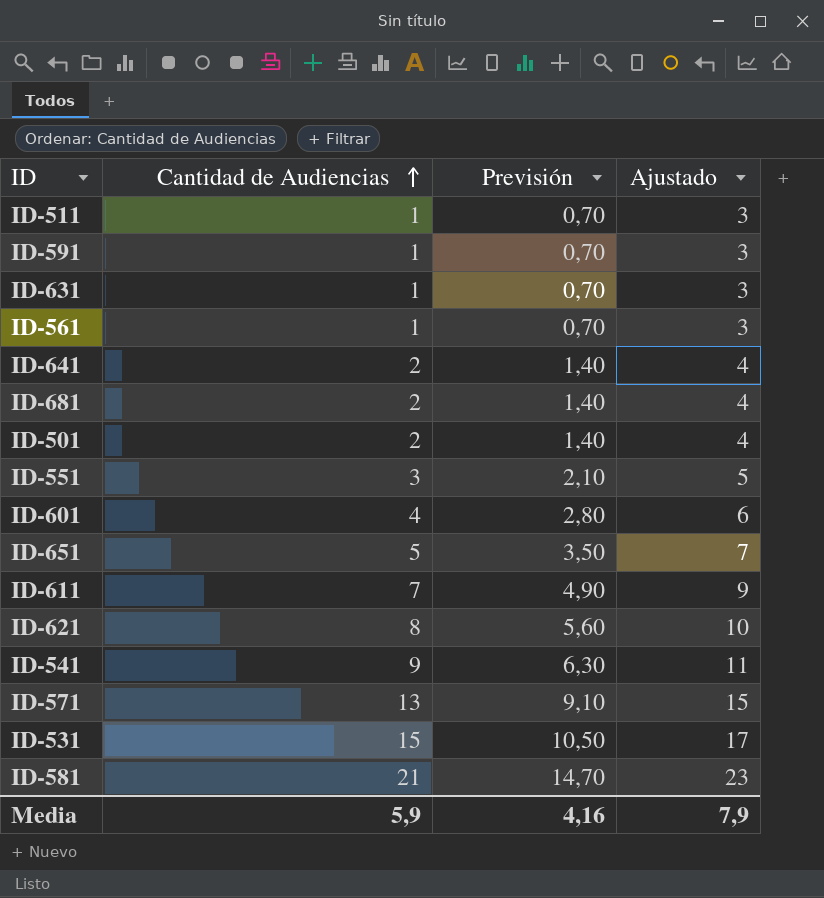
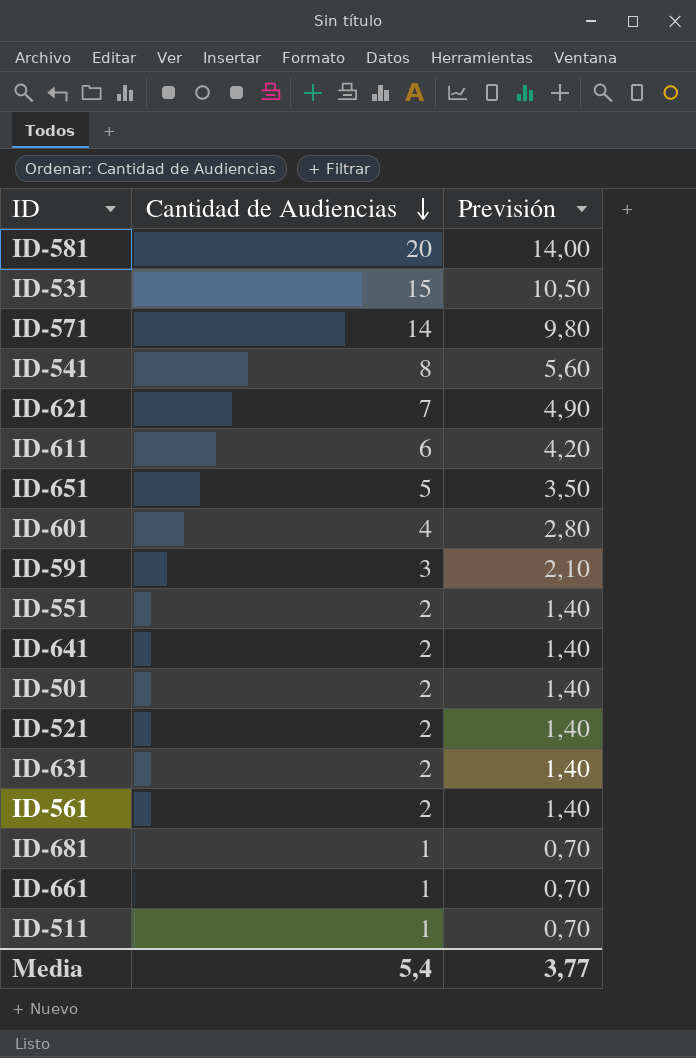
row order: Cantidad de Audiencias ascending -> Cantidad de Audiencias descending
column Ajustado | formula: [Cantidad de Audiencias] + 2 -> none
ID-581 | Cantidad de Audiencias: 21 -> 20
ID-581 | Previsión: 14,70 -> 14,00
ID-571 | Cantidad de Audiencias: 13 -> 14
ID-571 | Previsión: 9,10 -> 9,80
ID-541 | Cantidad de Audiencias: 9 -> 8
ID-541 | Previsión: 6,30 -> 5,60
ID-621 | Cantidad de Audiencias: 8 -> 7
ID-621 | Previsión: 5,60 -> 4,90
ID-611 | Cantidad de Audiencias: 7 -> 6
ID-611 | Previsión: 4,90 -> 4,20
ID-591 | Cantidad de Audiencias: 1 -> 3
ID-591 | Previsión: 0,70 -> 2,10
ID-551 | Cantidad de Audiencias: 3 -> 2
ID-551 | Previsión: 2,10 -> 1,40
row ID-521: none -> 2 | 1,40
ID-631 | Cantidad de Audiencias: 1 -> 2
ID-631 | Previsión: 0,70 -> 1,40
ID-561 | Cantidad de Audiencias: 1 -> 2
ID-561 | Previsión: 0,70 -> 1,40
ID-681 | Cantidad de Audiencias: 2 -> 1
ID-681 | Previsión: 1,40 -> 0,70
row ID-661: none -> 1 | 0,70
Media | Cantidad de Audiencias: 5,9 -> 5,4
Media | Previsión: 4,16 -> 3,77

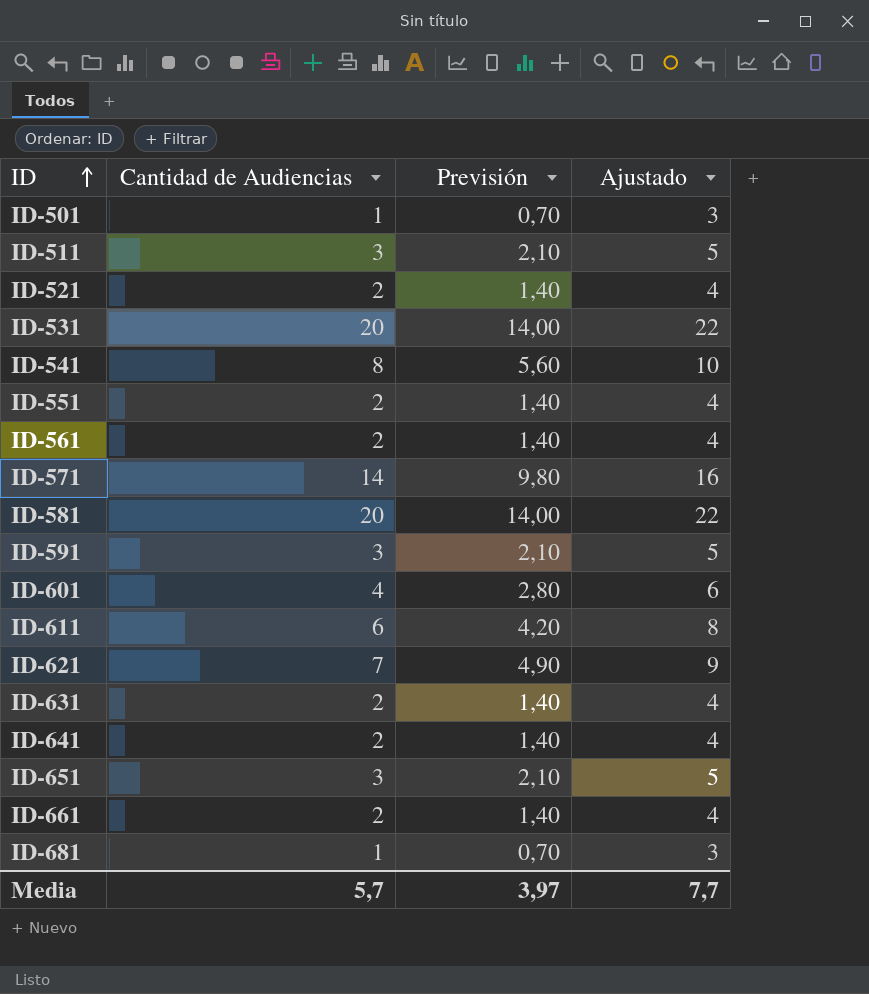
row order: Cantidad de Audiencias descending -> ID ascending
column Ajustado | formula: none -> [Cantidad de Audiencias] + 2
ID-501 | Cantidad de Audiencias: 2 -> 1
ID-501 | Previsión: 1,40 -> 0,70
ID-511 | Cantidad de Audiencias: 1 -> 3
ID-511 | Previsión: 0,70 -> 2,10
ID-531 | Cantidad de Audiencias: 15 -> 20
ID-531 | Previsión: 10,50 -> 14,00
ID-651 | Cantidad de Audiencias: 5 -> 3
ID-651 | Previsión: 3,50 -> 2,10
ID-661 | Cantidad de Audiencias: 1 -> 2
ID-661 | Previsión: 0,70 -> 1,40
Media | Cantidad de Audiencias: 5,4 -> 5,7
Media | Previsión: 3,77 -> 3,97

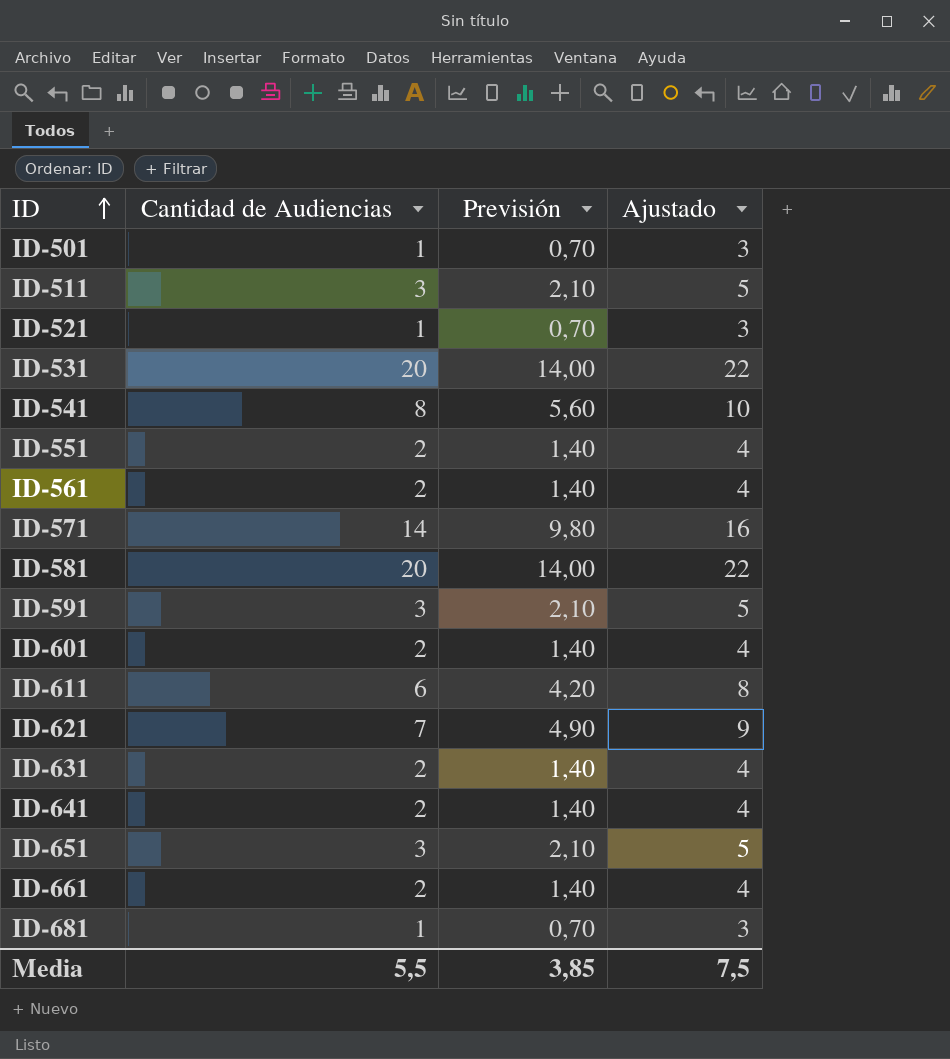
ID-521 | Cantidad de Audiencias: 2 -> 1
ID-521 | Previsión: 1,40 -> 0,70
ID-521 | Ajustado: 4 -> 3
ID-601 | Cantidad de Audiencias: 4 -> 2
ID-601 | Previsión: 2,80 -> 1,40
ID-601 | Ajustado: 6 -> 4
Media | Cantidad de Audiencias: 5,7 -> 5,5
Media | Previsión: 3,97 -> 3,85
Media | Ajustado: 7,7 -> 7,5

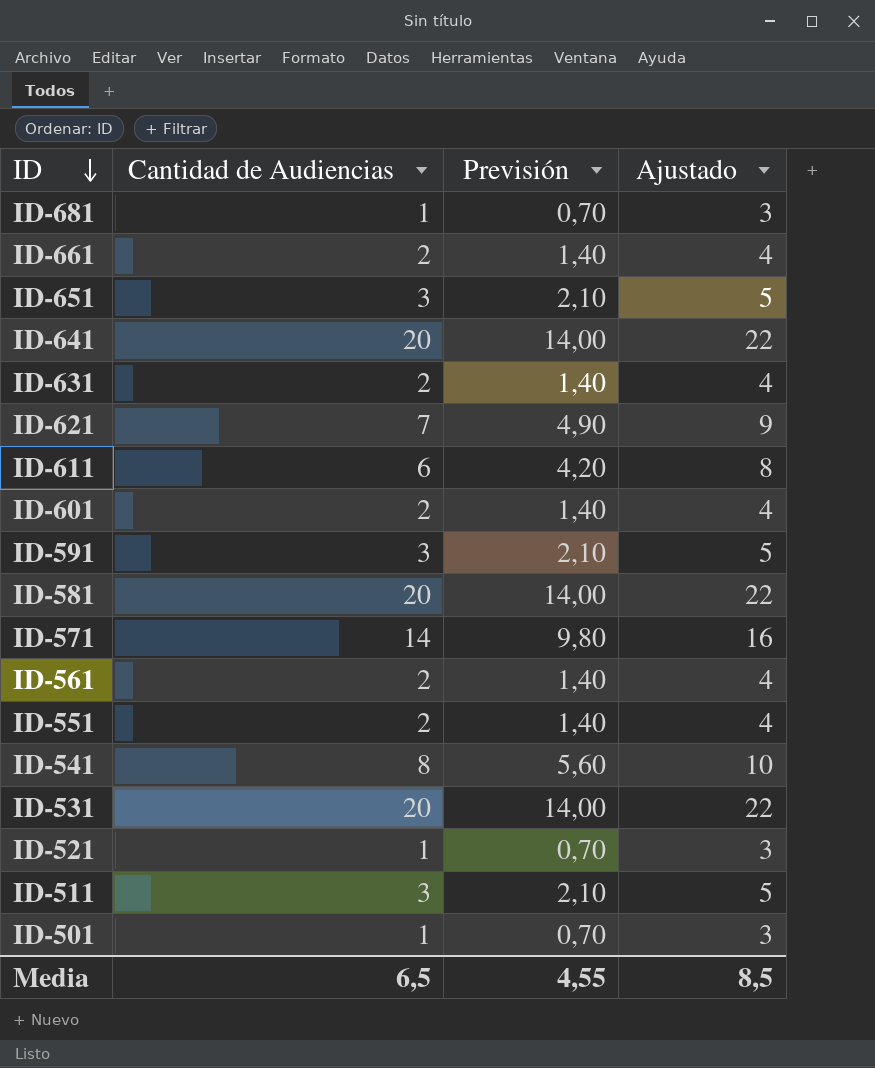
row order: ID ascending -> ID descending
ID-641 | Cantidad de Audiencias: 2 -> 20
ID-641 | Previsión: 1,40 -> 14,00
ID-641 | Ajustado: 4 -> 22
Media | Cantidad de Audiencias: 5,5 -> 6,5
Media | Previsión: 3,85 -> 4,55
Media | Ajustado: 7,5 -> 8,5

